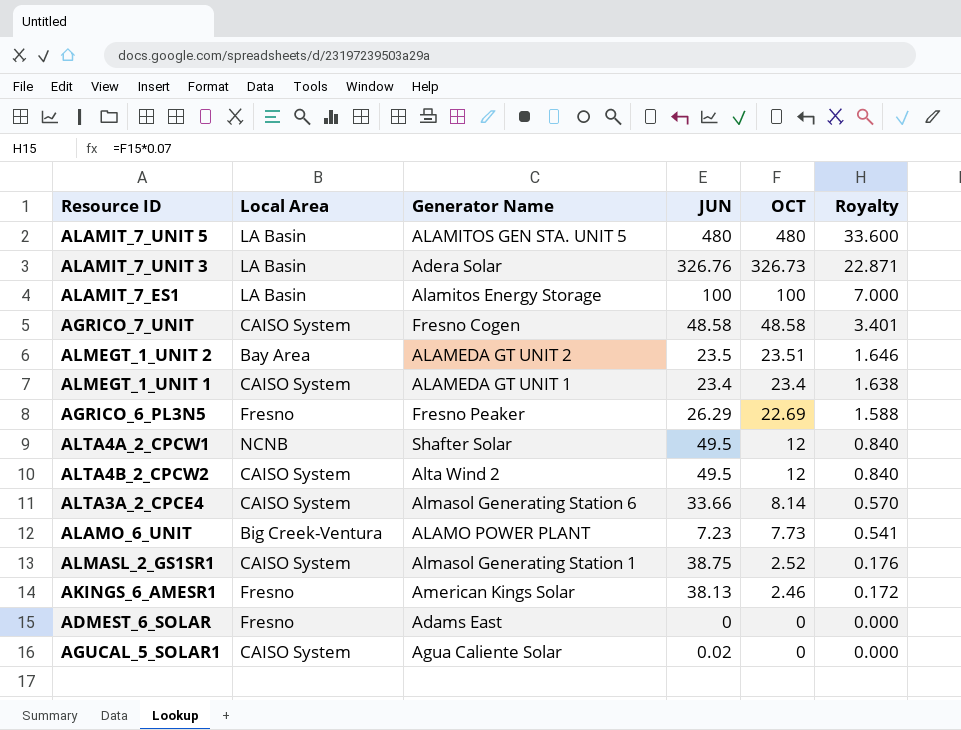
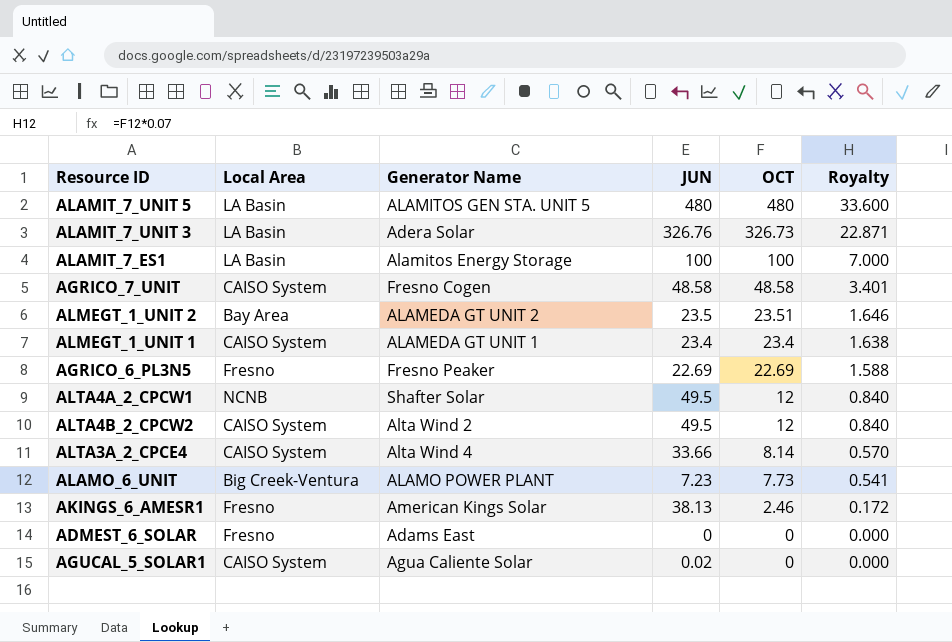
row ALMASL_2_GS1SR1: CAISO System | Almasol Generating Station 1 | 38.75 | 2.52 | 0.176 -> none
AGRICO_6_PL3N5 | JUN: 26.29 -> 22.69
ALTA3A_2_CPCE4 | Generator Name: Almasol Generating Station 6 -> Alta Wind 4

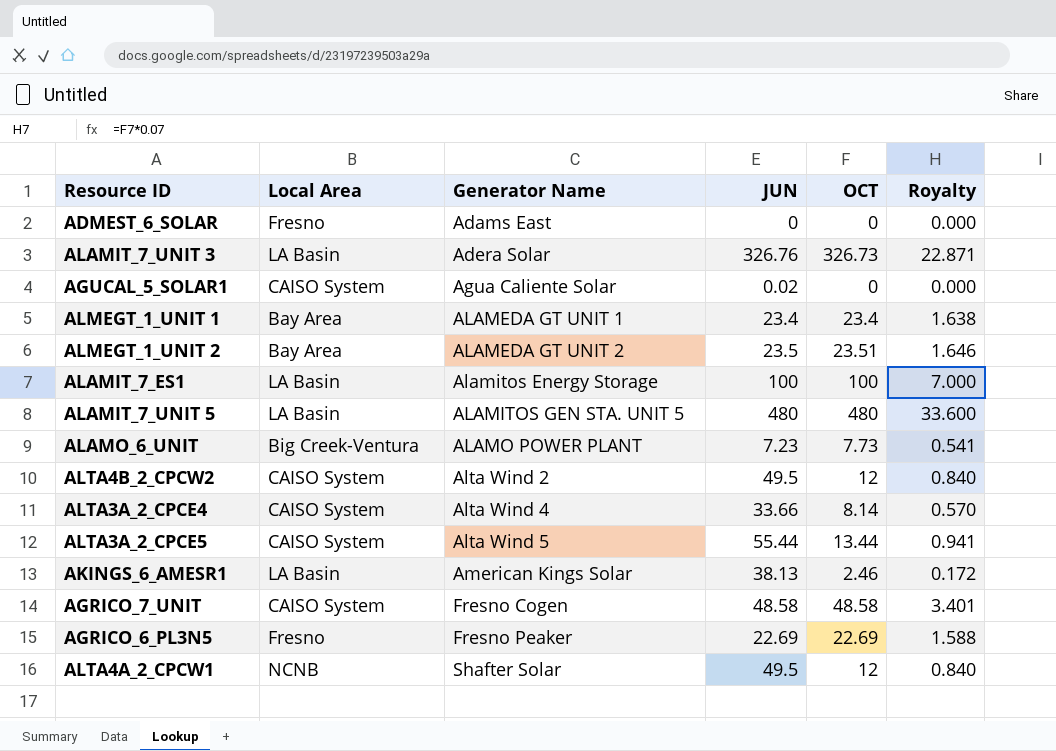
row order: OCT descending -> Generator Name ascending
ALMEGT_1_UNIT 1 | Local Area: CAISO System -> Bay Area
row ALTA3A_2_CPCE5: none -> CAISO System | Alta Wind 5 | 55.44 | 13.44 | 0.941
AKINGS_6_AMESR1 | Local Area: Fresno -> LA Basin

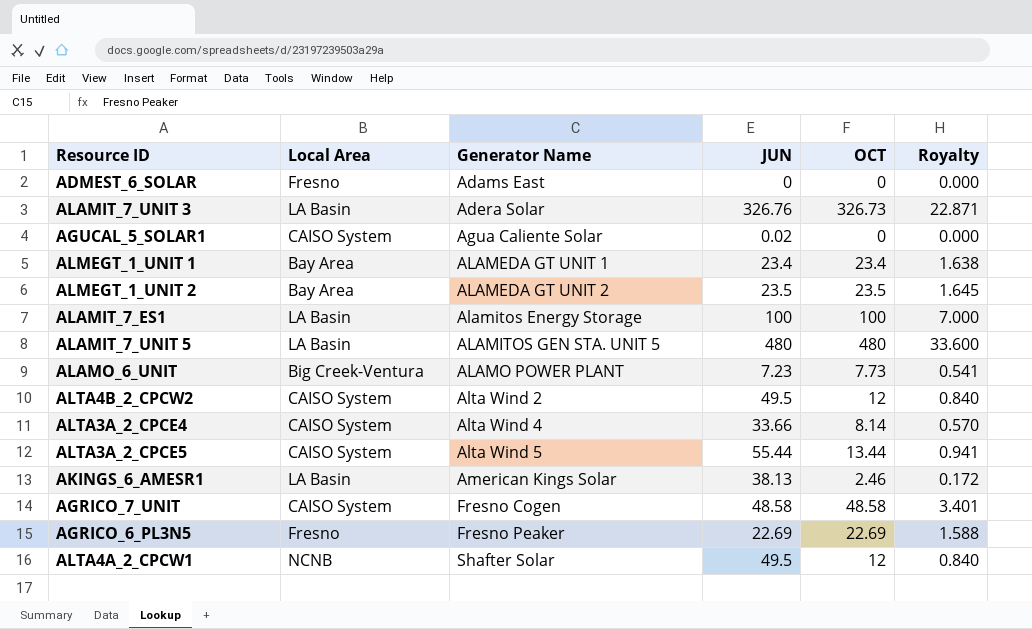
ALMEGT_1_UNIT 2 | OCT: 23.51 -> 23.5
ALMEGT_1_UNIT 2 | Royalty: 1.646 -> 1.645

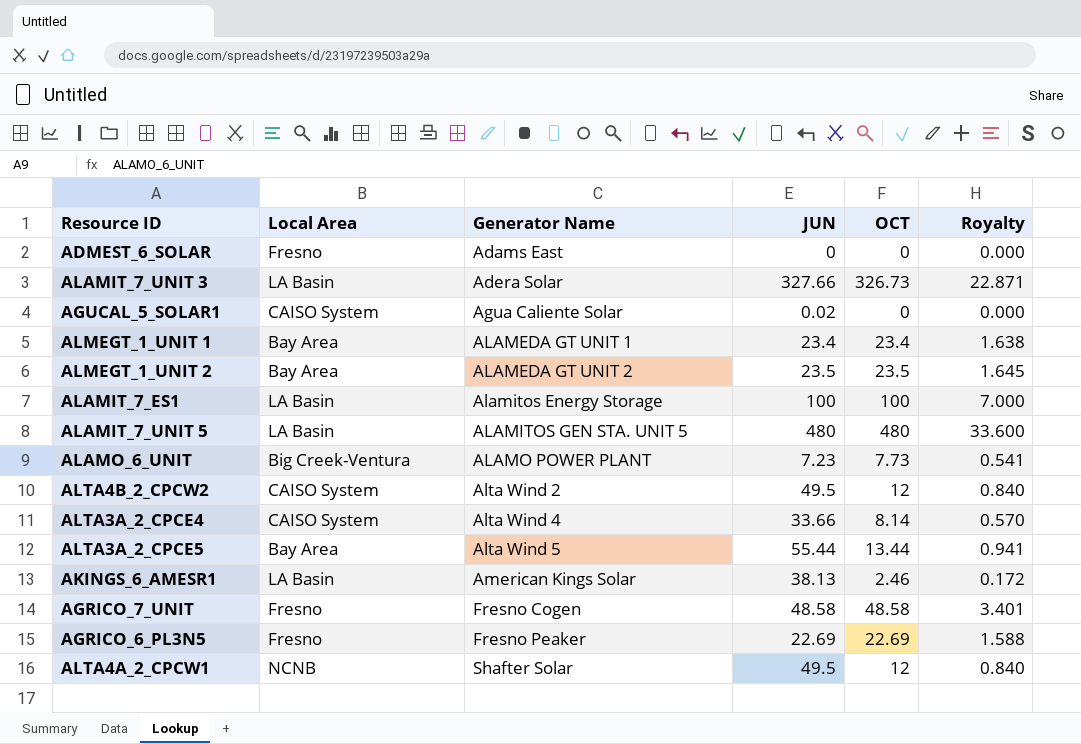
ALAMIT_7_UNIT 3 | JUN: 326.76 -> 327.66
ALTA3A_2_CPCE5 | Local Area: CAISO System -> Bay Area
AGRICO_7_UNIT | Local Area: CAISO System -> Fresno

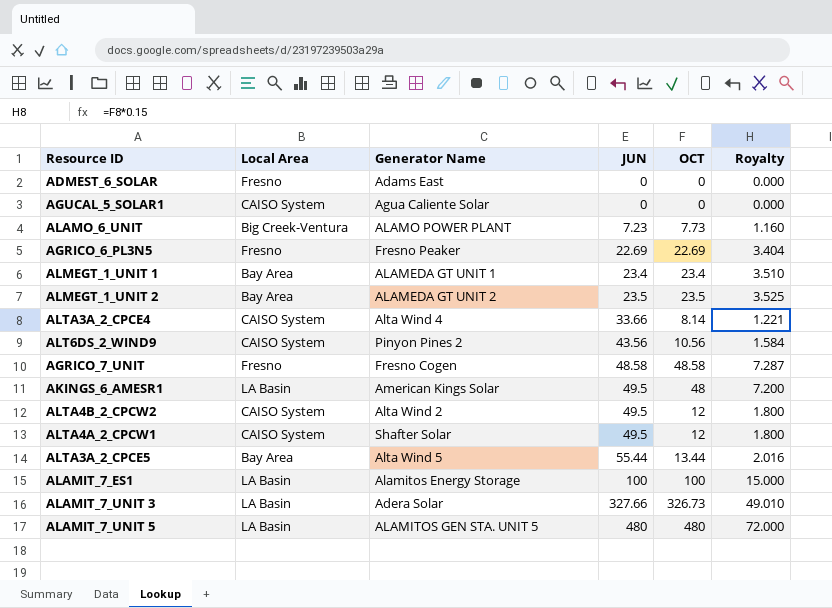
row order: Generator Name ascending -> JUN ascending
column Royalty | formula: [OCT] * 0.07 -> [OCT] * 0.15
AGUCAL_5_SOLAR1 | JUN: 0.02 -> 0
row ALT6DS_2_WIND9: none -> CAISO System | Pinyon Pines 2 | 43.56 | 10.56 | 1.584
AKINGS_6_AMESR1 | JUN: 38.13 -> 49.5
AKINGS_6_AMESR1 | OCT: 2.46 -> 48
ALTA4A_2_CPCW1 | Local Area: NCNB -> CAISO System

